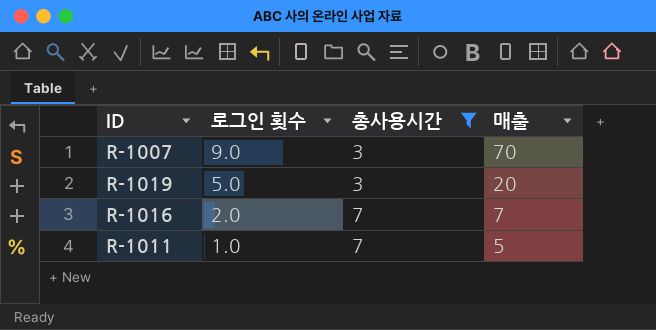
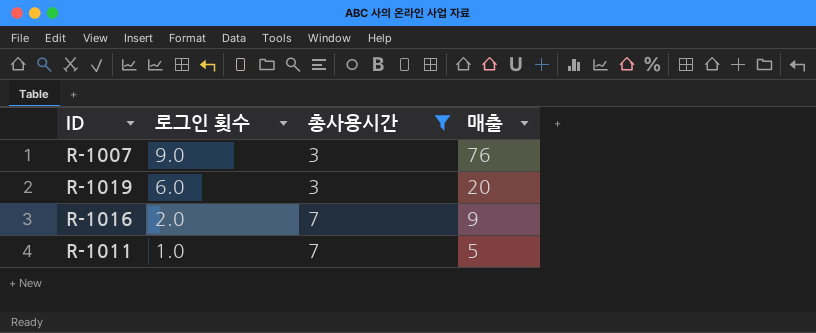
R-1007 | 매출: 70 -> 76
R-1019 | 로그인 횟수: 5.0 -> 6.0
R-1016 | 매출: 7 -> 9

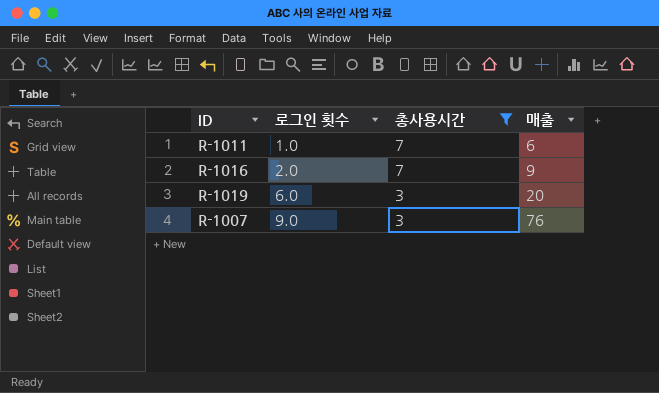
row order: 로그인 횟수 descending -> 로그인 횟수 ascending
R-1011 | 매출: 5 -> 6

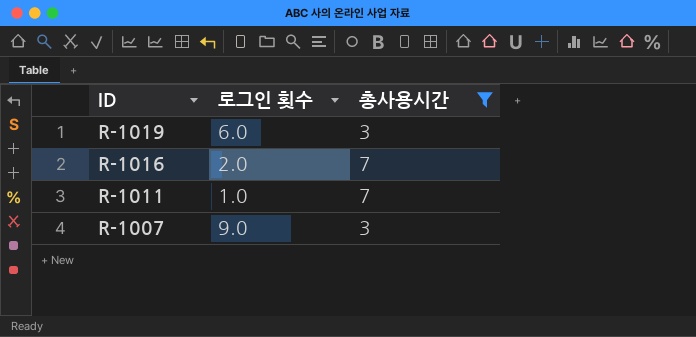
row order: 로그인 횟수 ascending -> ID descending
column 매출 | position: 4 -> none

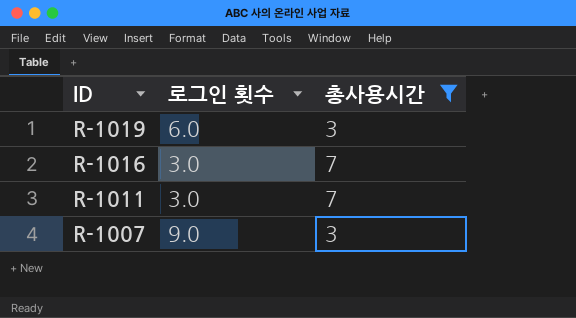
R-1016 | 로그인 횟수: 2.0 -> 3.0
R-1011 | 로그인 횟수: 1.0 -> 3.0

